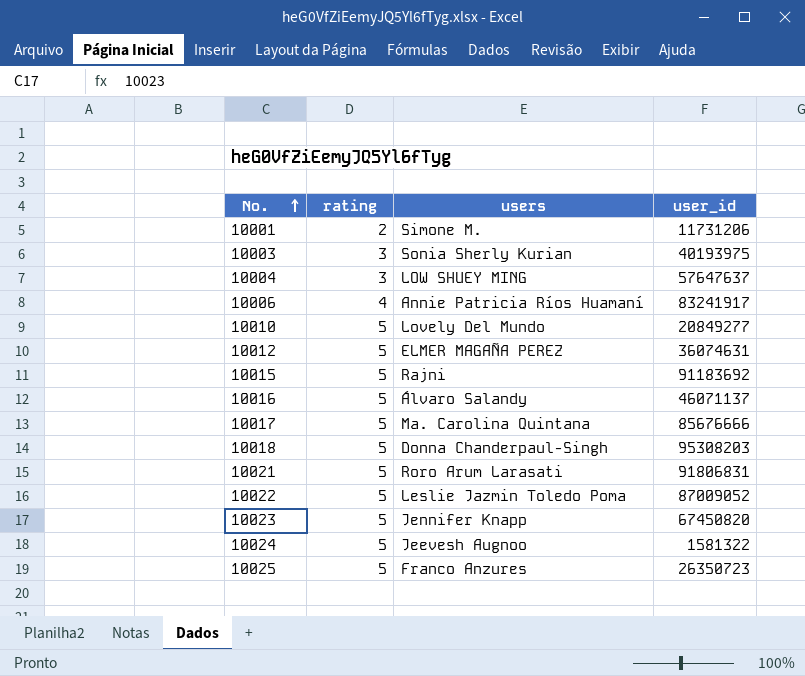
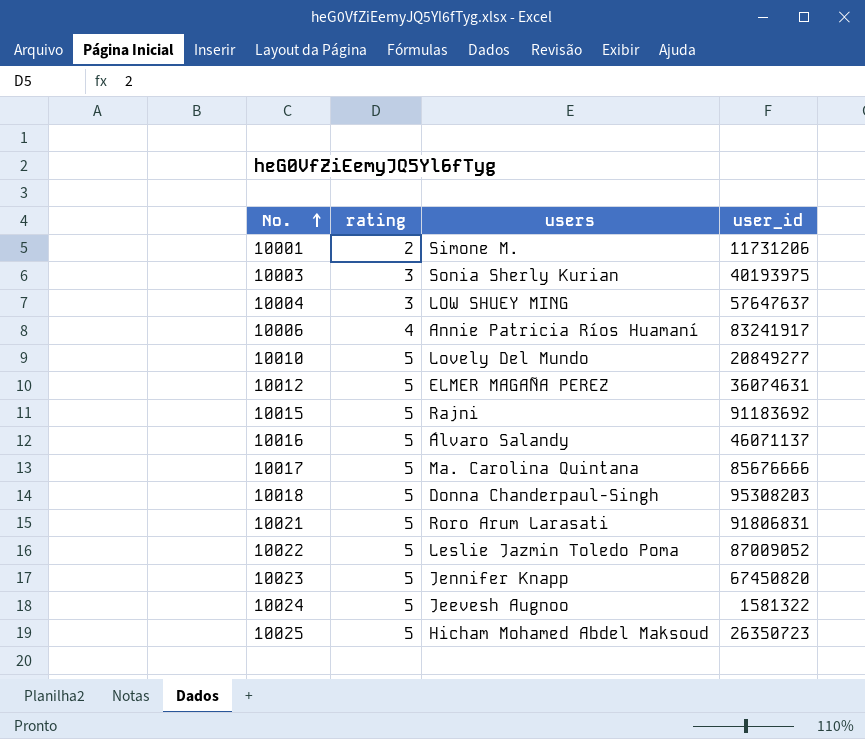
10025 | users: Franco Anzures -> Hicham Mohamed Abdel Maksoud

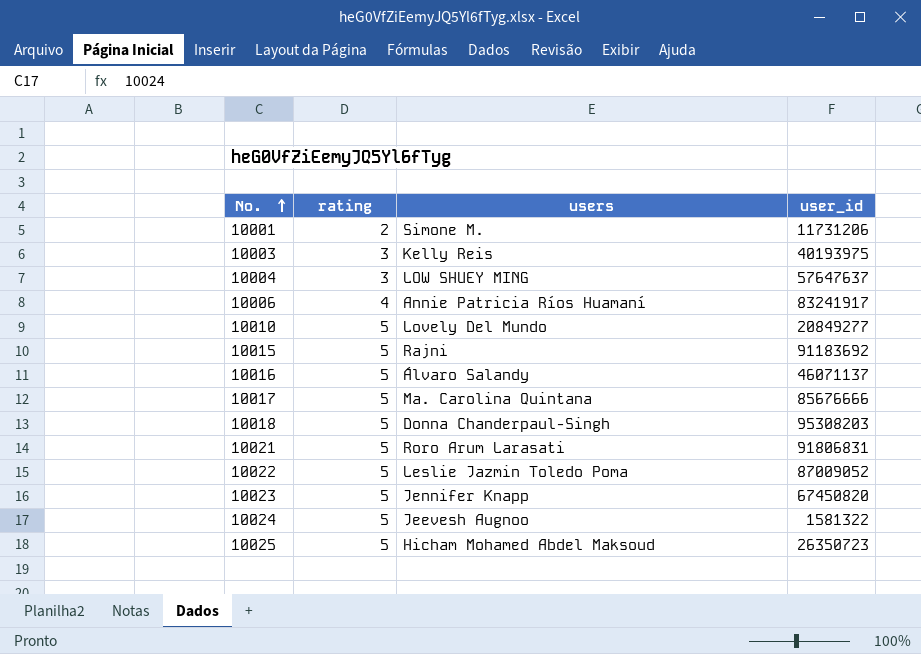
row 10012: 5 | ELMER MAGAÑA PEREZ | 36074631 -> none
10003 | users: Sonia Sherly Kurian -> Kelly Reis

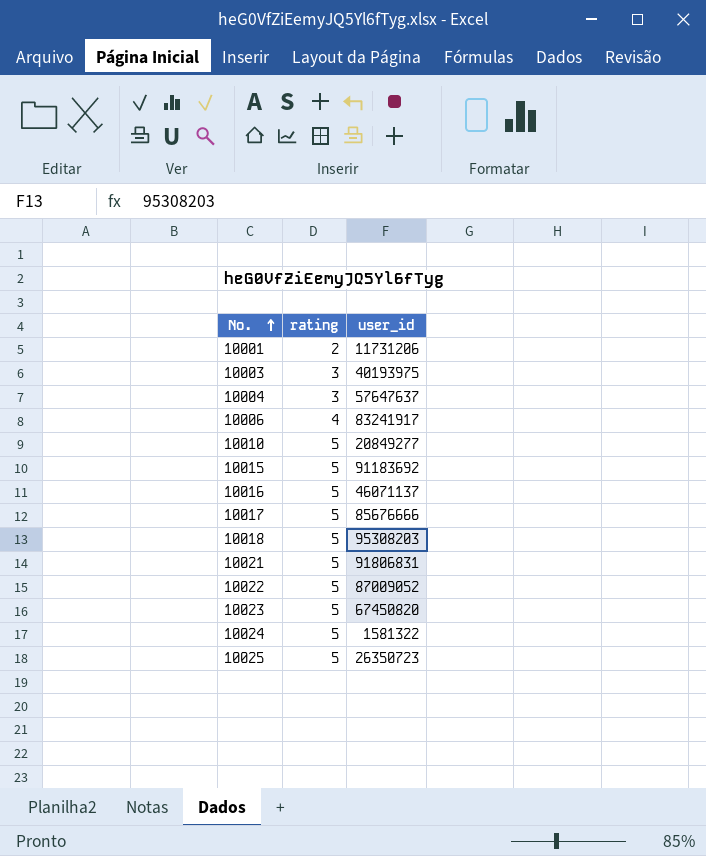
column users | position: 3 -> none

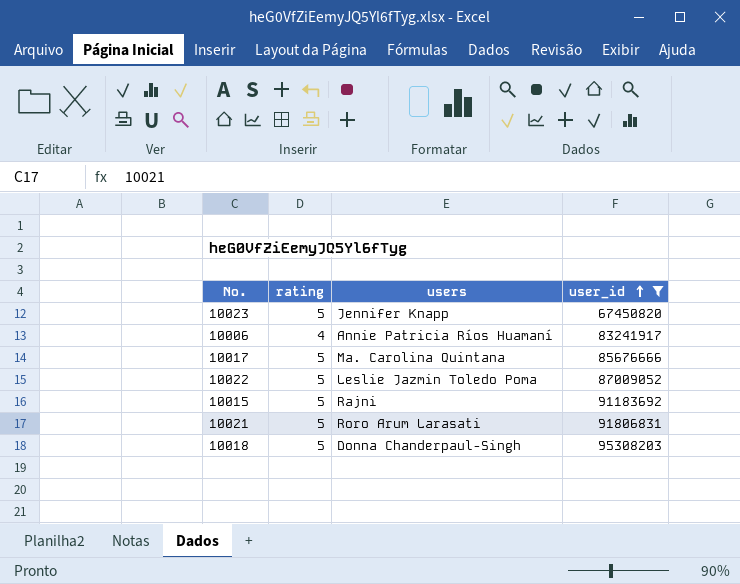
filter: none -> user_id >= 67450820
row order: No. ascending -> user_id ascending
column users | position: none -> 3

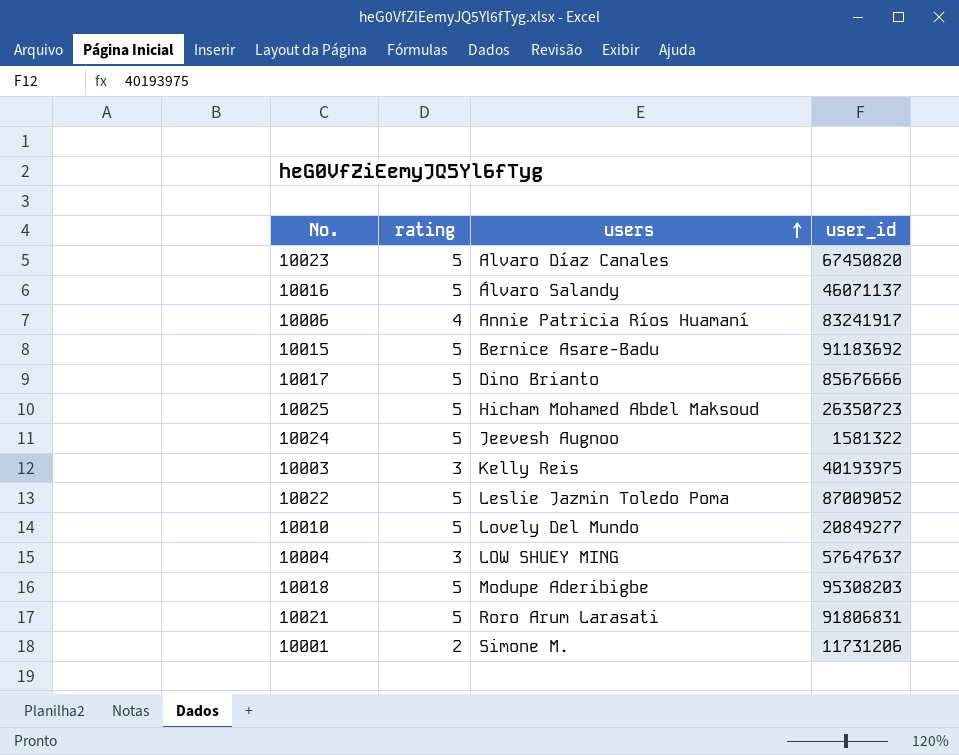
filter: user_id >= 67450820 -> none
row order: user_id ascending -> users ascending
10023 | users: Jennifer Knapp -> Alvaro Díaz Canales
10015 | users: Rajni -> Bernice Asare-Badu
10017 | users: Ma. Carolina Quintana -> Dino Brianto
10018 | users: Donna Chanderpaul-Singh -> Modupe Aderibigbe

